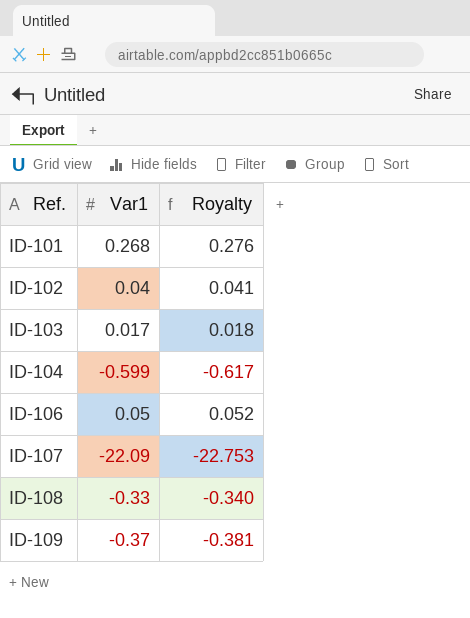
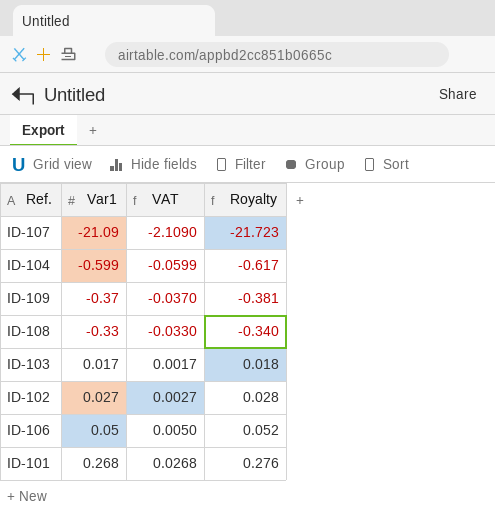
row order: Ref. ascending -> Var1 ascending
column VAT | formula: none -> [Var1] * 0.1
ID-107 | Var1: -22.09 -> -21.09
ID-107 | Royalty: -22.753 -> -21.723
ID-102 | Var1: 0.04 -> 0.027
ID-102 | Royalty: 0.041 -> 0.028

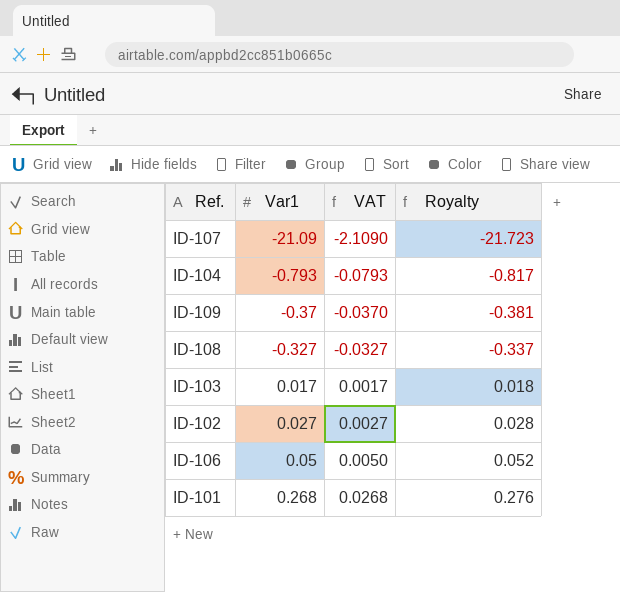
ID-104 | Var1: -0.599 -> -0.793
ID-104 | VAT: -0.0599 -> -0.0793
ID-104 | Royalty: -0.617 -> -0.817
ID-108 | Var1: -0.33 -> -0.327
ID-108 | VAT: -0.0330 -> -0.0327
ID-108 | Royalty: -0.340 -> -0.337

